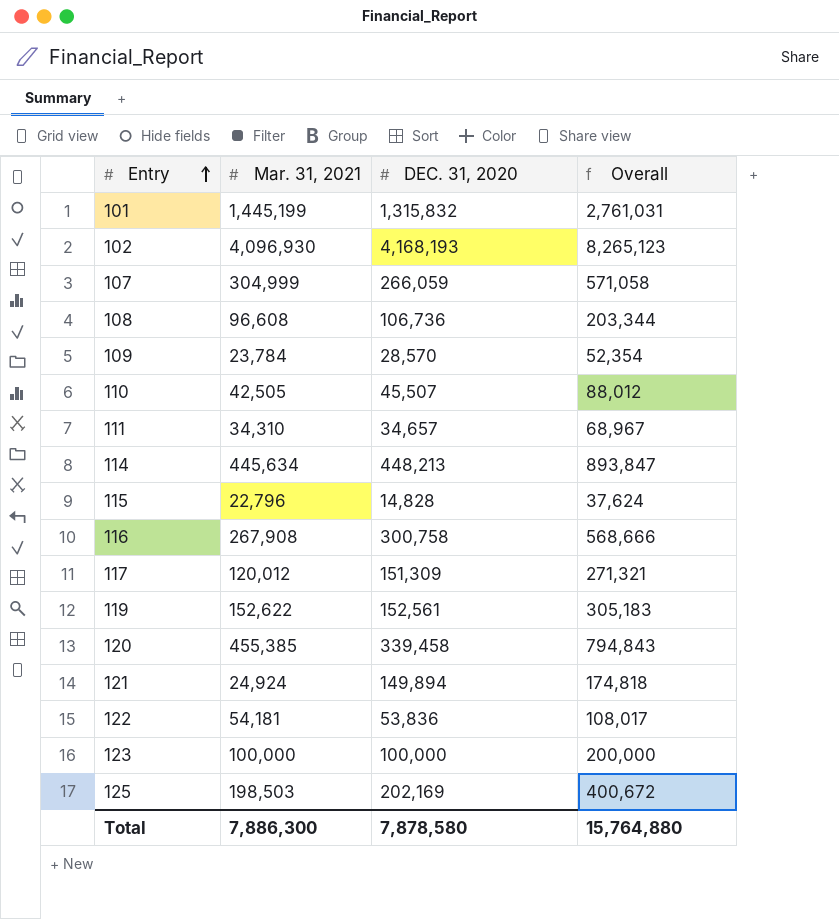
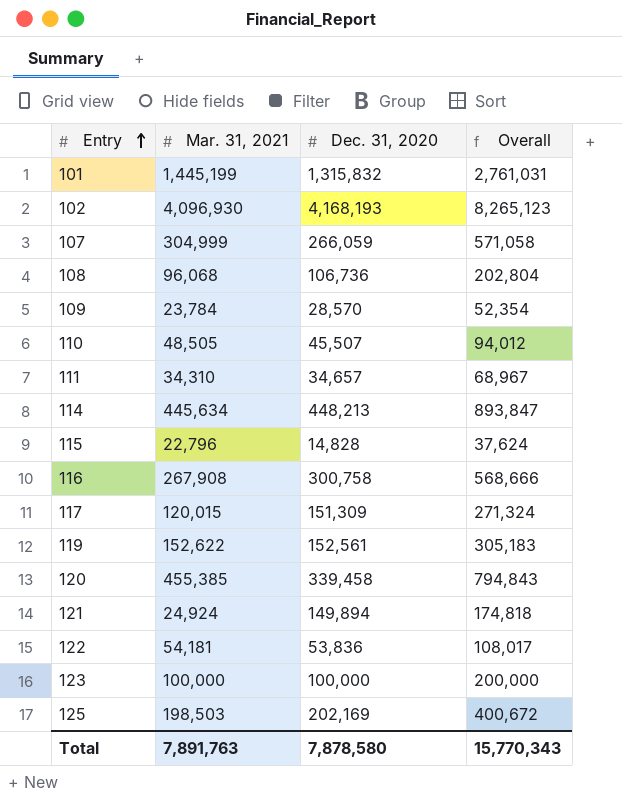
column name: DEC. 31, 2020 -> Dec. 31, 2020
108 | Mar. 31, 2021: 96,608 -> 96,068
108 | Overall: 203,344 -> 202,804
110 | Mar. 31, 2021: 42,505 -> 48,505
110 | Overall: 88,012 -> 94,012
117 | Mar. 31, 2021: 120,012 -> 120,015
117 | Overall: 271,321 -> 271,324
Total | Mar. 31, 2021: 7,886,300 -> 7,891,763
Total | Overall: 15,764,880 -> 15,770,343

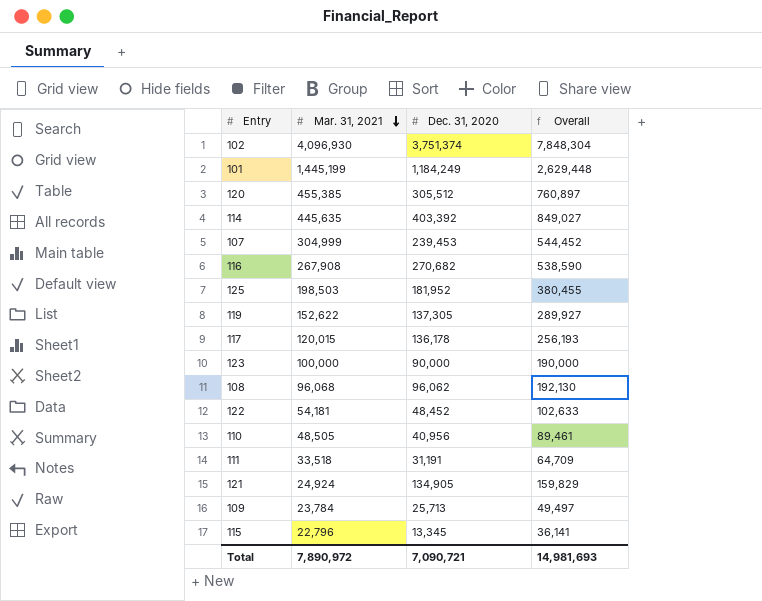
row order: Entry ascending -> Mar. 31, 2021 descending
102 | Dec. 31, 2020: 4,168,193 -> 3,751,374
102 | Overall: 8,265,123 -> 7,848,304
101 | Dec. 31, 2020: 1,315,832 -> 1,184,249
101 | Overall: 2,761,031 -> 2,629,448
120 | Dec. 31, 2020: 339,458 -> 305,512
120 | Overall: 794,843 -> 760,897
114 | Mar. 31, 2021: 445,634 -> 445,635
114 | Dec. 31, 2020: 448,213 -> 403,392
114 | Overall: 893,847 -> 849,027
107 | Dec. 31, 2020: 266,059 -> 239,453
107 | Overall: 571,058 -> 544,452
116 | Dec. 31, 2020: 300,758 -> 270,682
116 | Overall: 568,666 -> 538,590
125 | Dec. 31, 2020: 202,169 -> 181,952
125 | Overall: 400,672 -> 380,455
119 | Dec. 31, 2020: 152,561 -> 137,305
119 | Overall: 305,183 -> 289,927
117 | Dec. 31, 2020: 151,309 -> 136,178
117 | Overall: 271,324 -> 256,193
123 | Dec. 31, 2020: 100,000 -> 90,000
123 | Overall: 200,000 -> 190,000
108 | Dec. 31, 2020: 106,736 -> 96,062
108 | Overall: 202,804 -> 192,130
122 | Dec. 31, 2020: 53,836 -> 48,452
122 | Overall: 108,017 -> 102,633
110 | Dec. 31, 2020: 45,507 -> 40,956
110 | Overall: 94,012 -> 89,461
111 | Mar. 31, 2021: 34,310 -> 33,518
111 | Dec. 31, 2020: 34,657 -> 31,191
111 | Overall: 68,967 -> 64,709
121 | Dec. 31, 2020: 149,894 -> 134,905
121 | Overall: 174,818 -> 159,829
109 | Dec. 31, 2020: 28,570 -> 25,713
109 | Overall: 52,354 -> 49,497
115 | Dec. 31, 2020: 14,828 -> 13,345
115 | Overall: 37,624 -> 36,141
Total | Mar. 31, 2021: 7,891,763 -> 7,890,972
Total | Dec. 31, 2020: 7,878,580 -> 7,090,721
Total | Overall: 15,770,343 -> 14,981,693

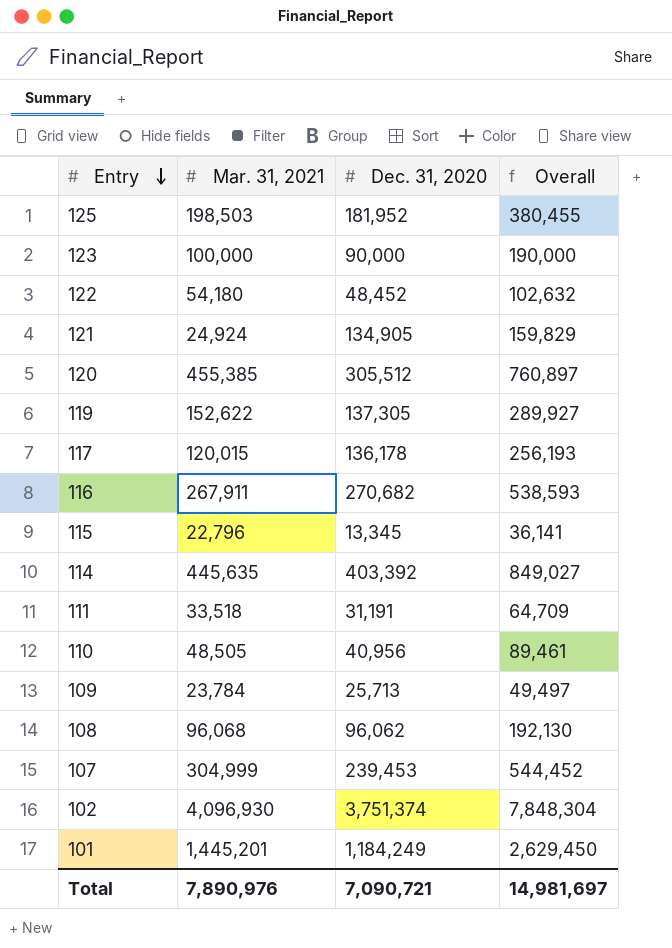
row order: Mar. 31, 2021 descending -> Entry descending
122 | Mar. 31, 2021: 54,181 -> 54,180
122 | Overall: 102,633 -> 102,632
116 | Mar. 31, 2021: 267,908 -> 267,911
116 | Overall: 538,590 -> 538,593
101 | Mar. 31, 2021: 1,445,199 -> 1,445,201
101 | Overall: 2,629,448 -> 2,629,450
Total | Mar. 31, 2021: 7,890,972 -> 7,890,976
Total | Overall: 14,981,693 -> 14,981,697

